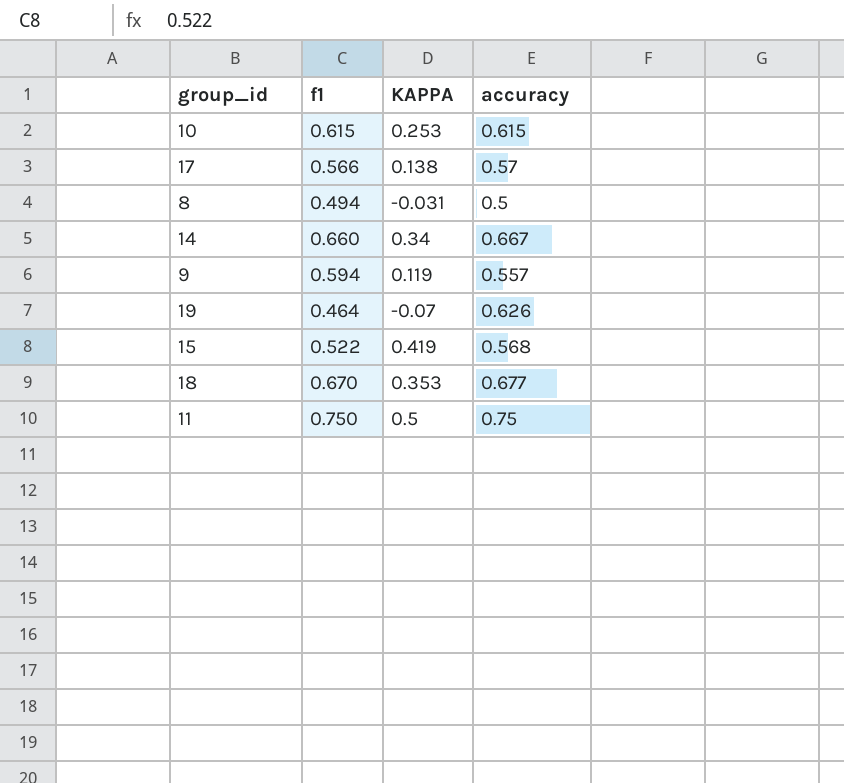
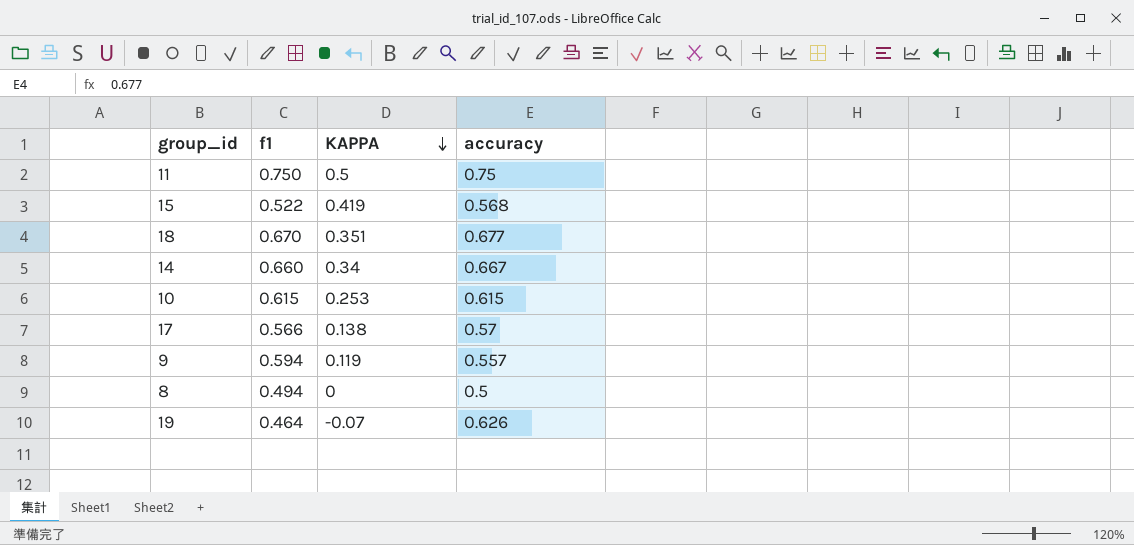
row order: none -> KAPPA descending
18 | KAPPA: 0.353 -> 0.351
8 | KAPPA: -0.031 -> 0

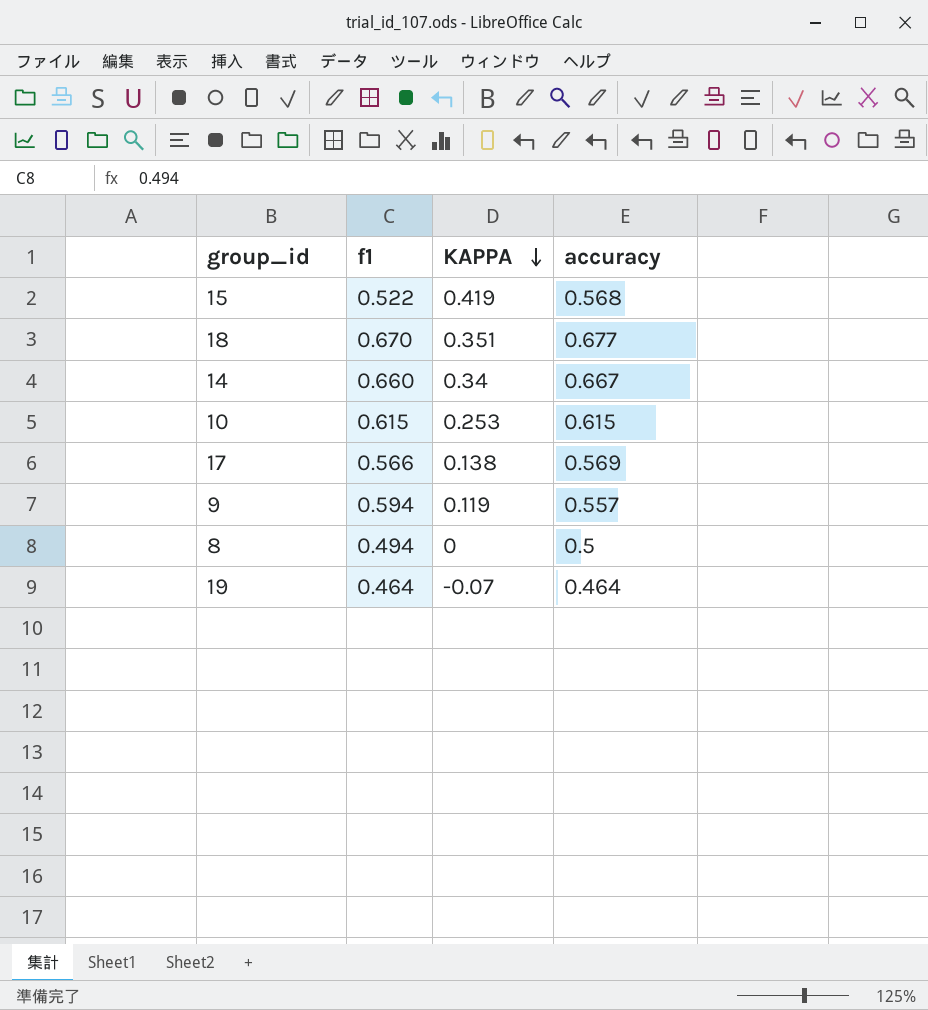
row 11: 0.750 | 0.5 | 0.75 -> none
17 | accuracy: 0.57 -> 0.569
19 | accuracy: 0.626 -> 0.464

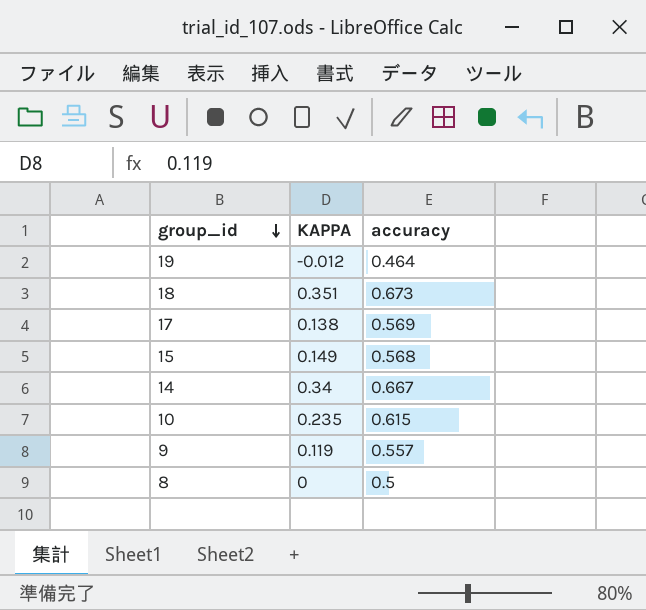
row order: KAPPA descending -> group_id descending
column f1 | position: 2 -> none
19 | KAPPA: -0.07 -> -0.012
18 | accuracy: 0.677 -> 0.673
15 | KAPPA: 0.419 -> 0.149
10 | KAPPA: 0.253 -> 0.235

